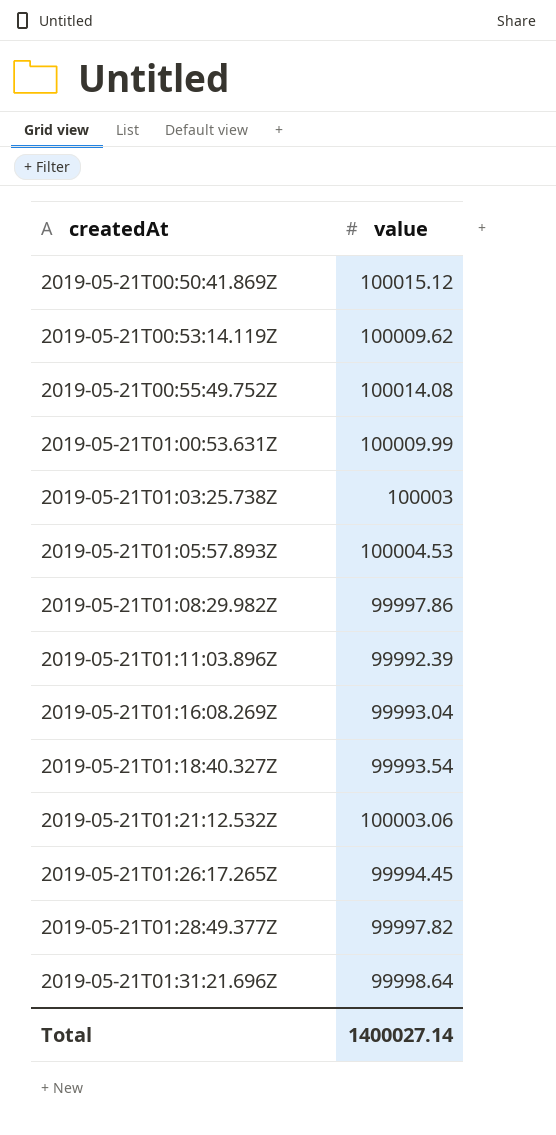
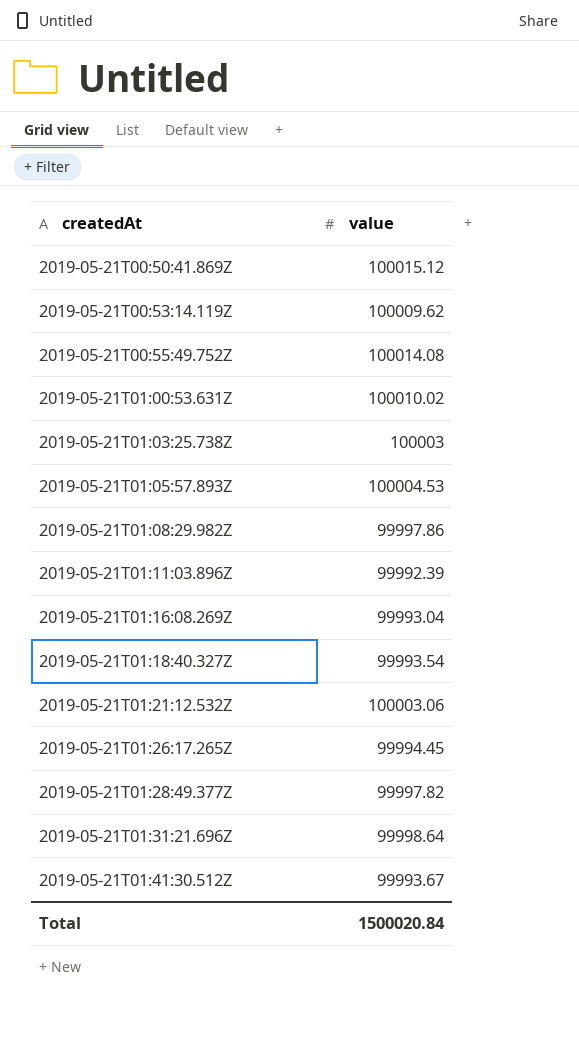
2019-05-21T01:00:53.631Z | value: 100009.99 -> 100010.02
row 2019-05-21T01:41:30.512Z: none -> 99993.67
Total | value: 1400027.14 -> 1500020.84

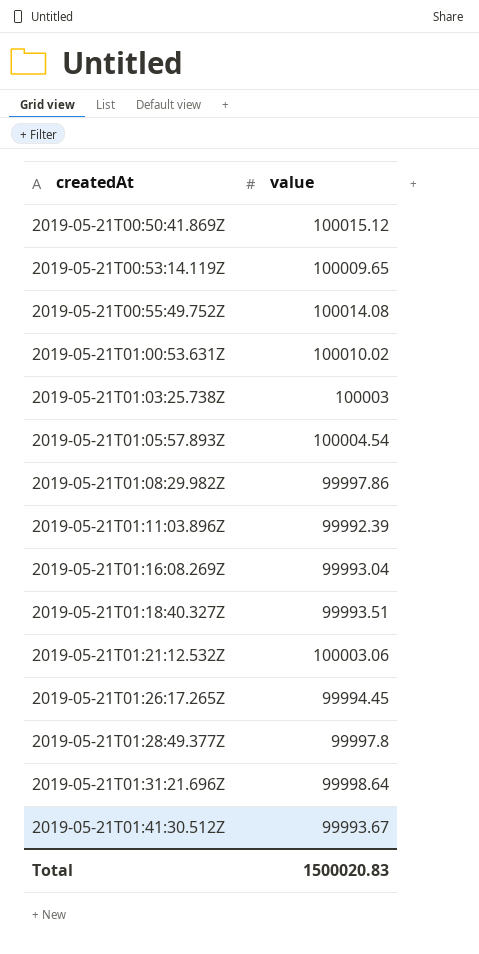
2019-05-21T00:53:14.119Z | value: 100009.62 -> 100009.65
2019-05-21T01:05:57.893Z | value: 100004.53 -> 100004.54
2019-05-21T01:18:40.327Z | value: 99993.54 -> 99993.51
2019-05-21T01:28:49.377Z | value: 99997.82 -> 99997.8
Total | value: 1500020.84 -> 1500020.83

